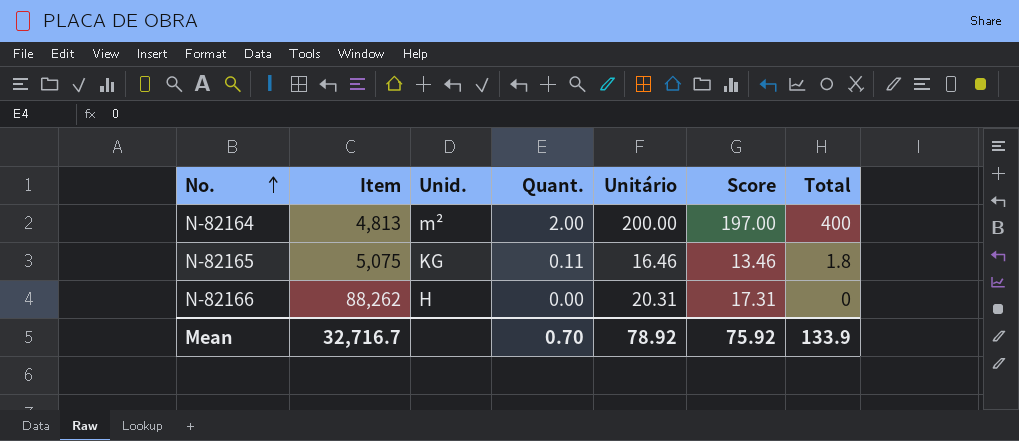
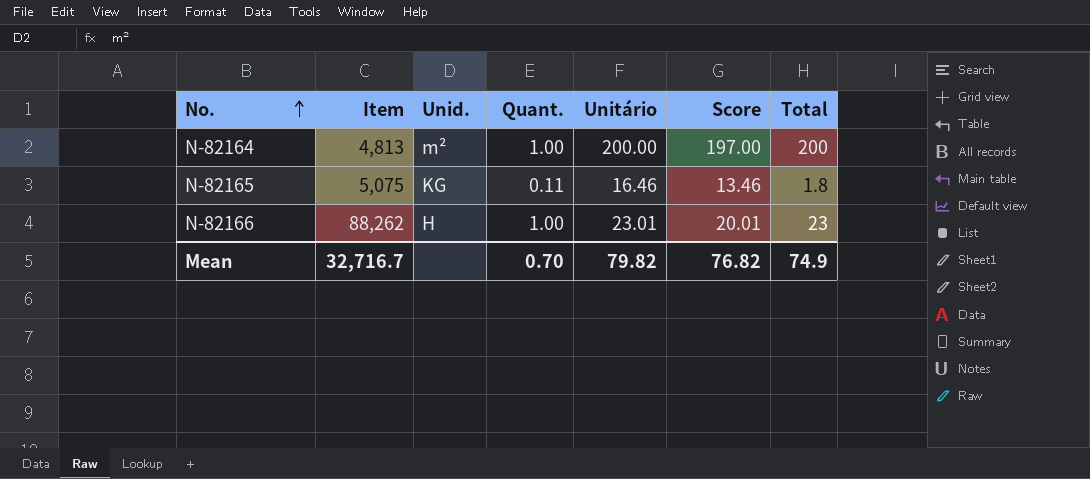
N-82164 | Quant.: 2.00 -> 1.00
N-82164 | Total: 400 -> 200
N-82166 | Quant.: 0.00 -> 1.00
N-82166 | Unitário: 20.31 -> 23.01
N-82166 | Score: 17.31 -> 20.01
N-82166 | Total: 0 -> 23
Mean | Unitário: 78.92 -> 79.82
Mean | Score: 75.92 -> 76.82
Mean | Total: 133.9 -> 74.9

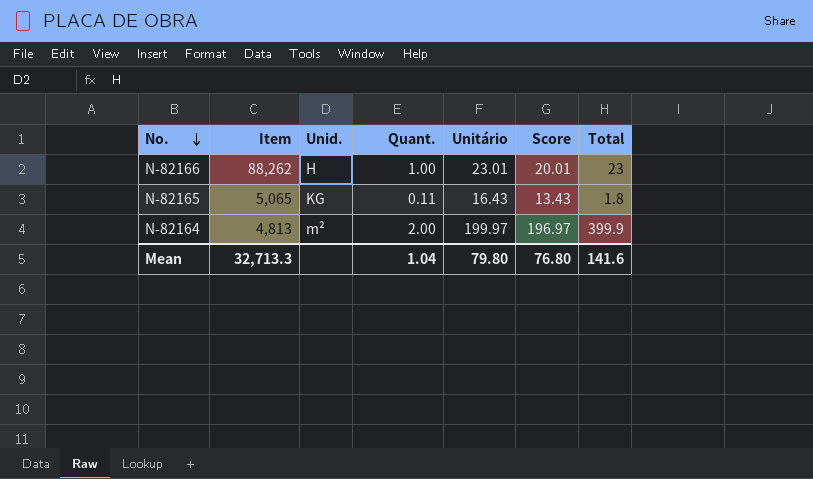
row order: No. ascending -> No. descending
N-82165 | Item: 5,075 -> 5,065
N-82165 | Unitário: 16.46 -> 16.43
N-82165 | Score: 13.46 -> 13.43
N-82164 | Quant.: 1.00 -> 2.00
N-82164 | Unitário: 200.00 -> 199.97
N-82164 | Score: 197.00 -> 196.97
N-82164 | Total: 200 -> 399.9
Mean | Item: 32,716.7 -> 32,713.3
Mean | Quant.: 0.70 -> 1.04
Mean | Unitário: 79.82 -> 79.80
Mean | Score: 76.82 -> 76.80
Mean | Total: 74.9 -> 141.6

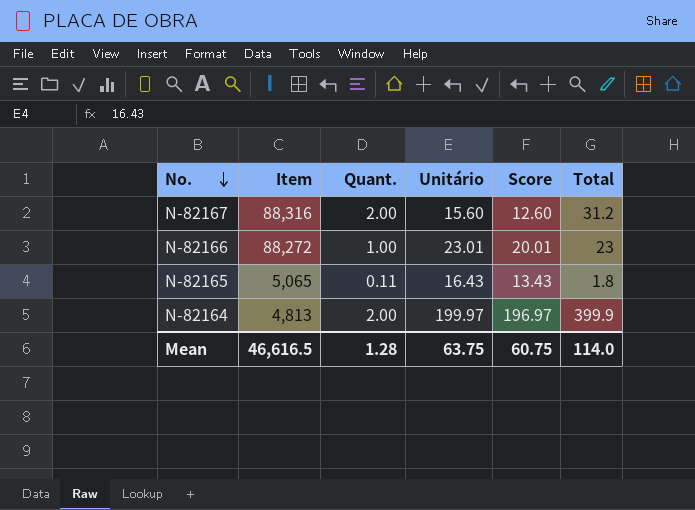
column Unid. | position: 3 -> none
row N-82167: none -> 88,316 | 2.00 | 15.60 | 12.60 | 31.2
N-82166 | Item: 88,262 -> 88,272
Mean | Item: 32,713.3 -> 46,616.5
Mean | Quant.: 1.04 -> 1.28
Mean | Unitário: 79.80 -> 63.75
Mean | Score: 76.80 -> 60.75
Mean | Total: 141.6 -> 114.0

